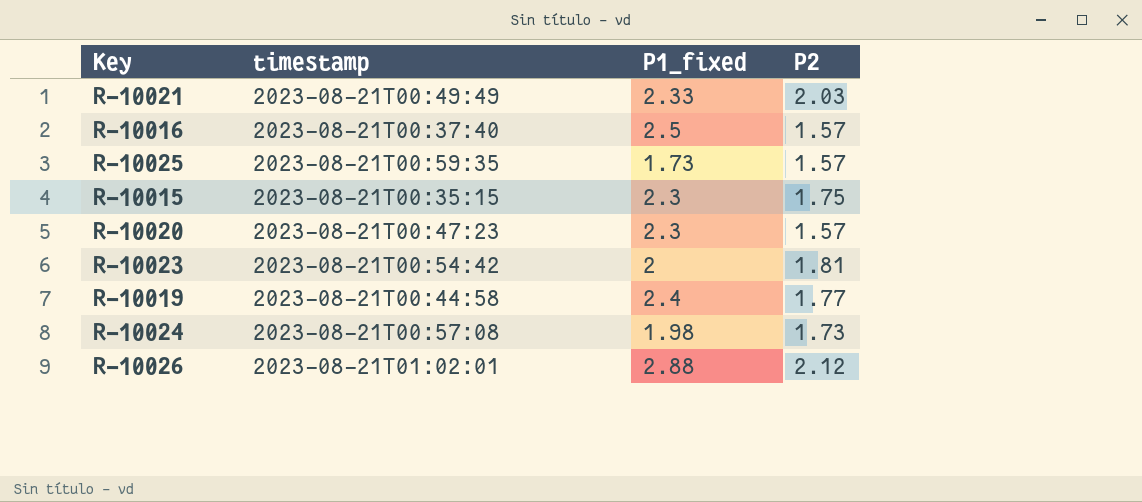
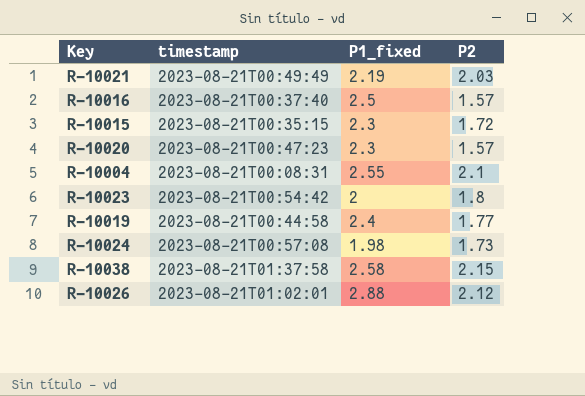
row R-10025: 2023-08-21T00:59:35 | 1.73 | 1.57 -> none
R-10021 | P1_fixed: 2.33 -> 2.19
R-10015 | P2: 1.75 -> 1.72
row R-10004: none -> 2023-08-21T00:08:31 | 2.55 | 2.1
R-10023 | P2: 1.81 -> 1.8
row R-10038: none -> 2023-08-21T01:37:58 | 2.58 | 2.15

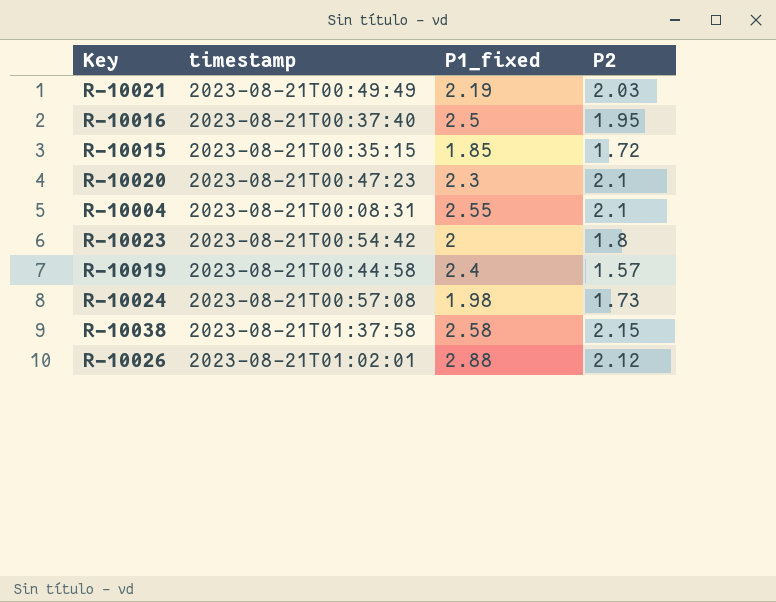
R-10016 | P2: 1.57 -> 1.95
R-10015 | P1_fixed: 2.3 -> 1.85
R-10020 | P2: 1.57 -> 2.1
R-10019 | P2: 1.77 -> 1.57

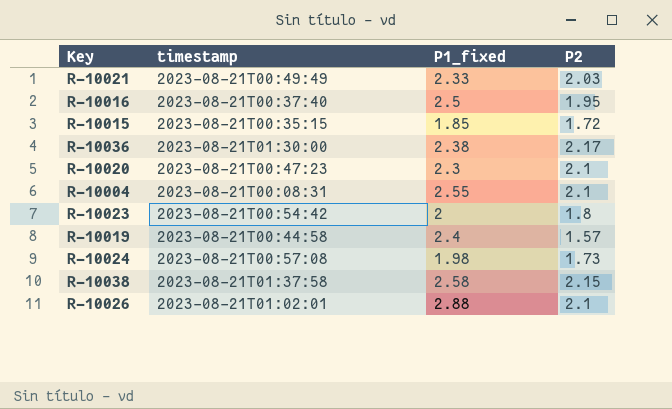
R-10021 | P1_fixed: 2.19 -> 2.33
row R-10036: none -> 2023-08-21T01:30:00 | 2.38 | 2.17
R-10026 | P2: 2.12 -> 2.1

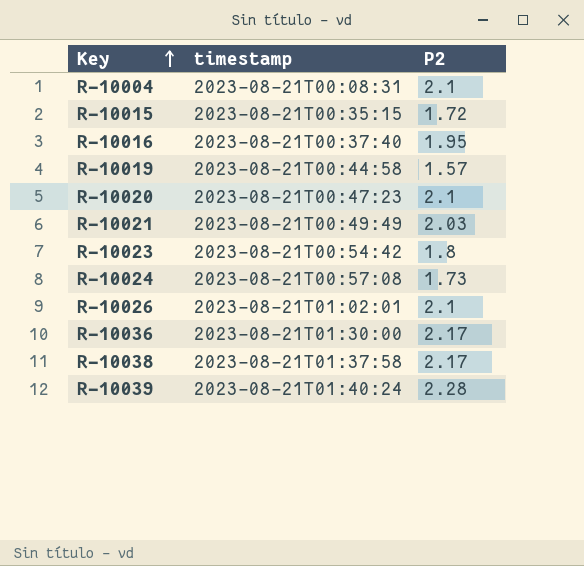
row order: none -> Key ascending
column P1_fixed | position: 3 -> none
R-10038 | P2: 2.15 -> 2.17
row R-10039: none -> 2023-08-21T01:40:24 | 2.28

